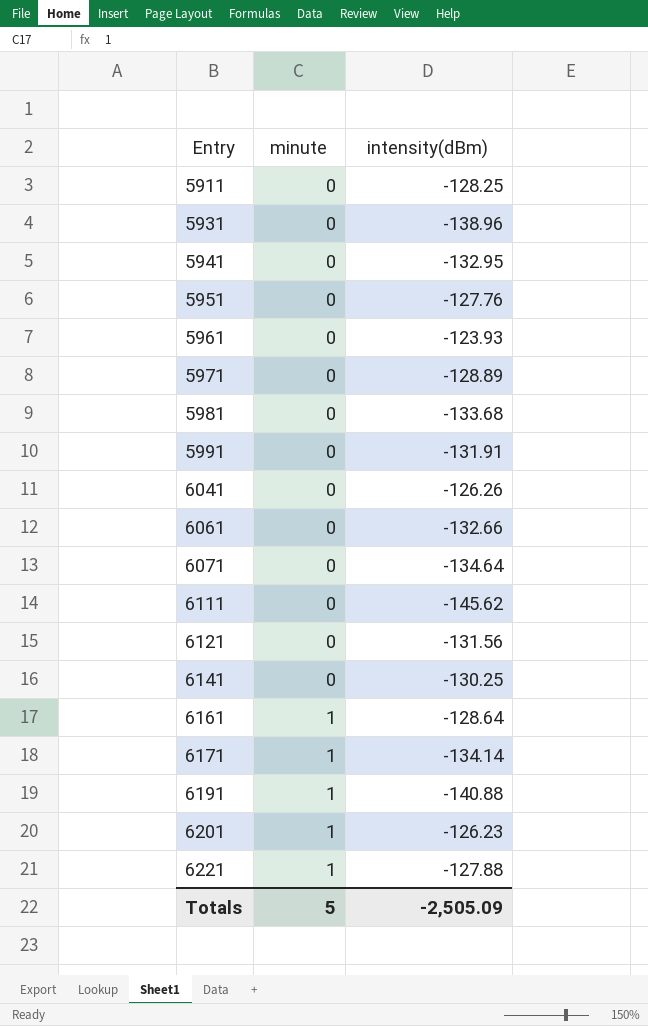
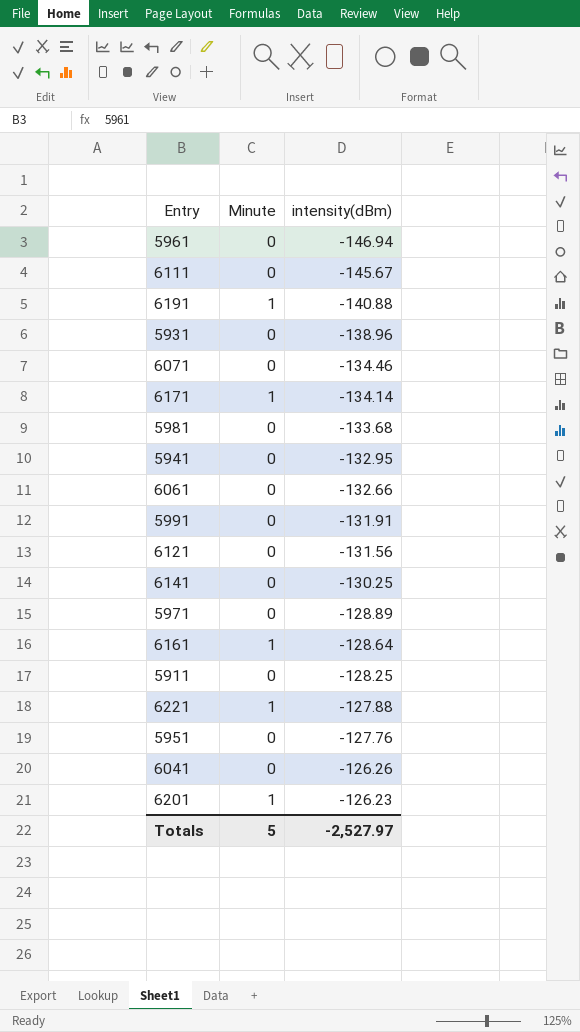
row order: Entry ascending -> intensity(dBm) ascending
column name: minute -> Minute
5961 | intensity(dBm): -123.93 -> -146.94
6111 | intensity(dBm): -145.62 -> -145.67
6071 | intensity(dBm): -134.64 -> -134.46
Totals | intensity(dBm): -2,505.09 -> -2,527.97

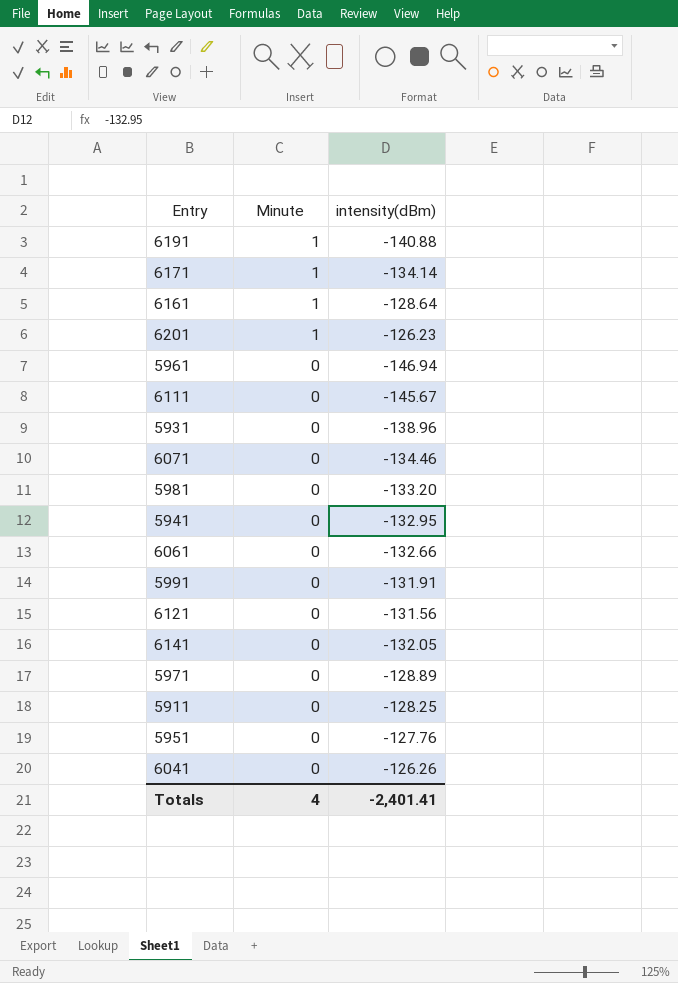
row order: intensity(dBm) ascending -> Minute descending
row 6221: 1 | -127.88 -> none
5981 | intensity(dBm): -133.68 -> -133.20
6141 | intensity(dBm): -130.25 -> -132.05
Totals | Minute: 5 -> 4
Totals | intensity(dBm): -2,527.97 -> -2,401.41

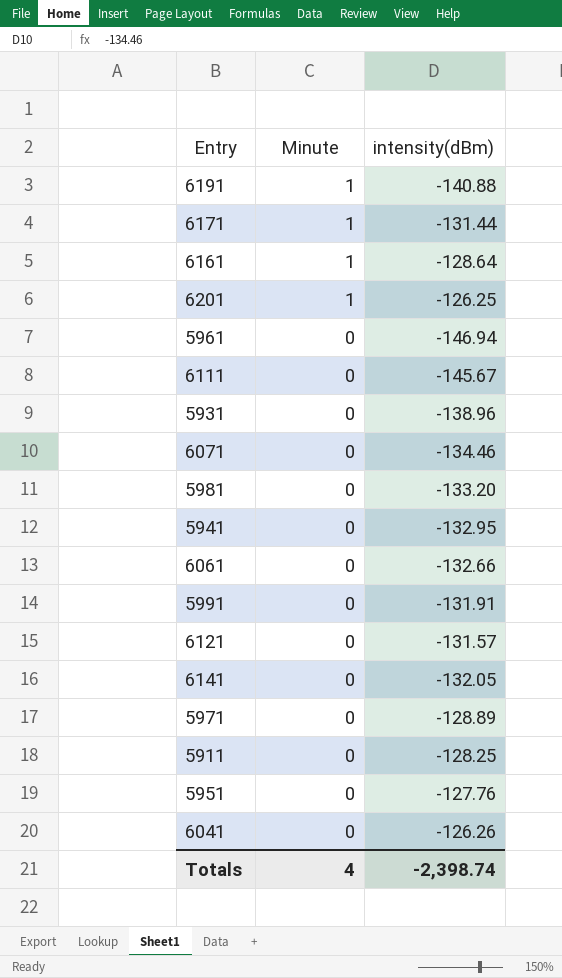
6171 | intensity(dBm): -134.14 -> -131.44
6201 | intensity(dBm): -126.23 -> -126.25
6121 | intensity(dBm): -131.56 -> -131.57
Totals | intensity(dBm): -2,401.41 -> -2,398.74

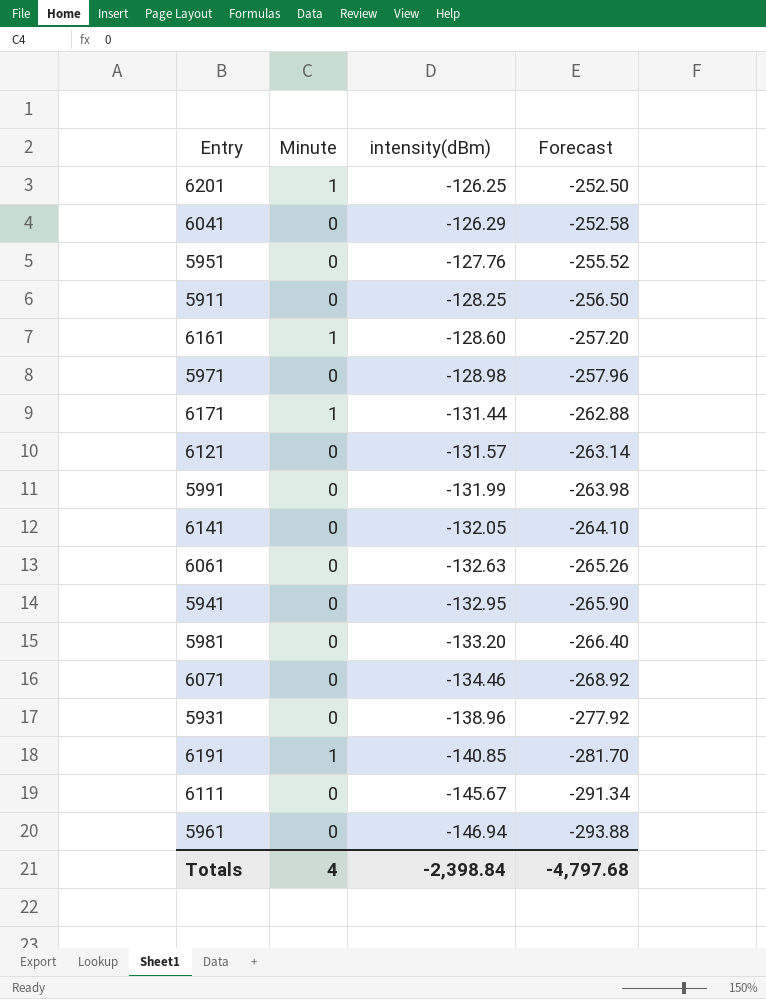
row order: Minute descending -> intensity(dBm) descending
column Forecast | formula: none -> [intensity(dBm)] * 2
6041 | intensity(dBm): -126.26 -> -126.29
6161 | intensity(dBm): -128.64 -> -128.60
5971 | intensity(dBm): -128.89 -> -128.98
5991 | intensity(dBm): -131.91 -> -131.99
6061 | intensity(dBm): -132.66 -> -132.63
6191 | intensity(dBm): -140.88 -> -140.85
Totals | intensity(dBm): -2,398.74 -> -2,398.84

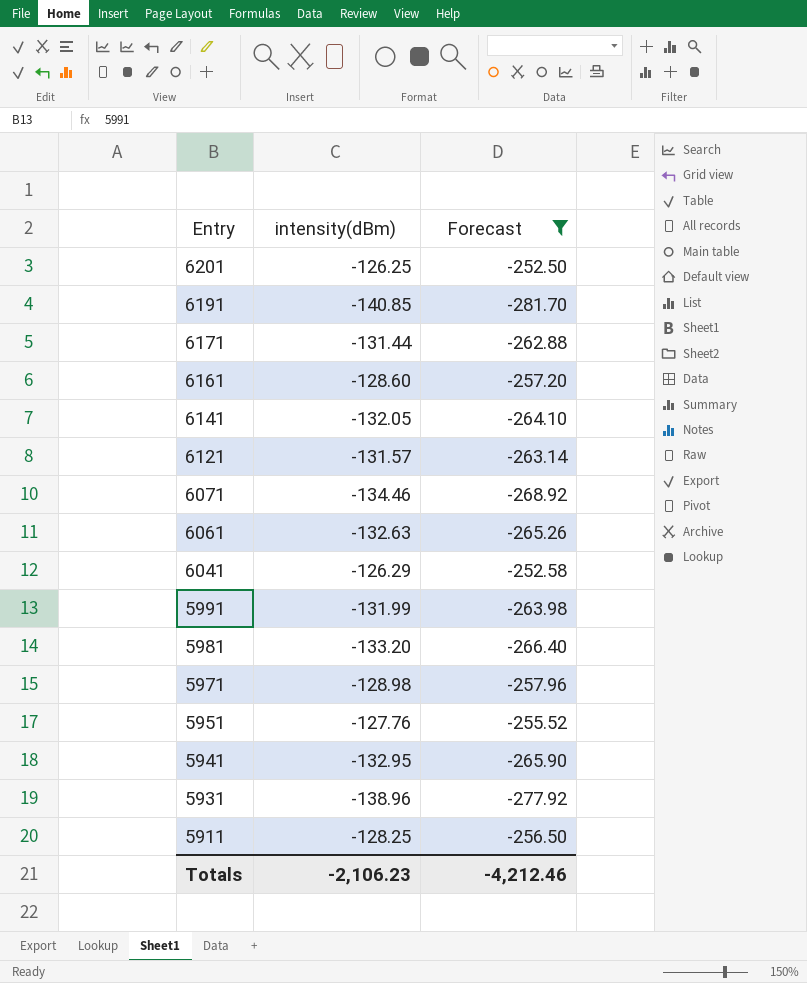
filter: none -> Forecast >= -281.70
row order: intensity(dBm) descending -> Entry descending
column Minute | position: 2 -> none
Totals | intensity(dBm): -2,398.84 -> -2,106.23
Totals | Forecast: -4,797.68 -> -4,212.46

